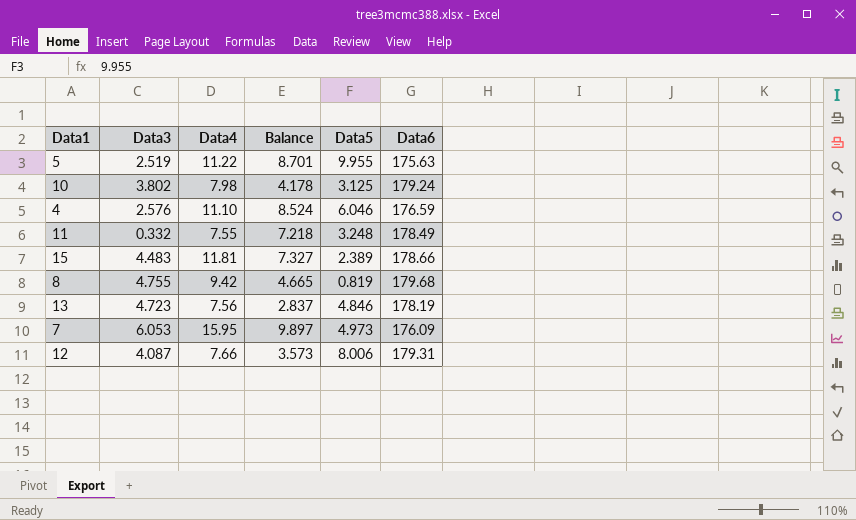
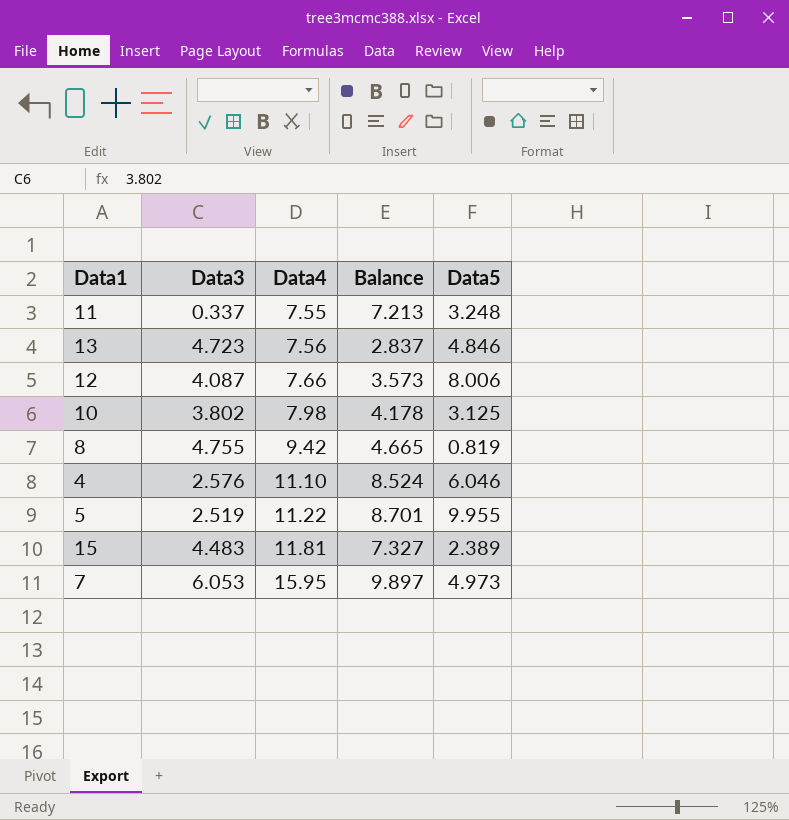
row order: none -> Data4 ascending
column Data6 | position: 6 -> none
11 | Data3: 0.332 -> 0.337
11 | Balance: 7.218 -> 7.213

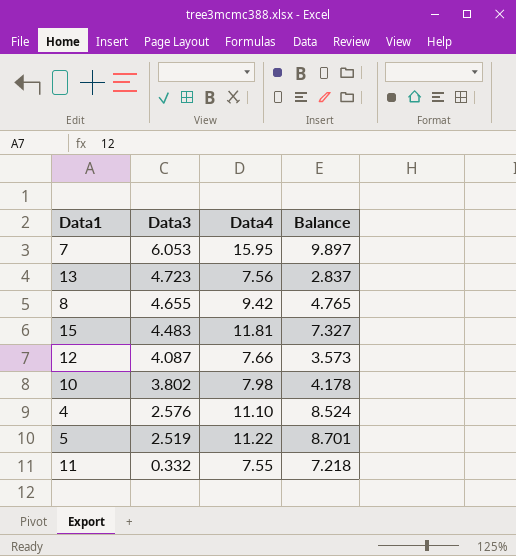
row order: Data4 ascending -> Data3 descending
column Data5 | position: 5 -> none
8 | Data3: 4.755 -> 4.655
8 | Balance: 4.665 -> 4.765
11 | Data3: 0.337 -> 0.332
11 | Balance: 7.213 -> 7.218

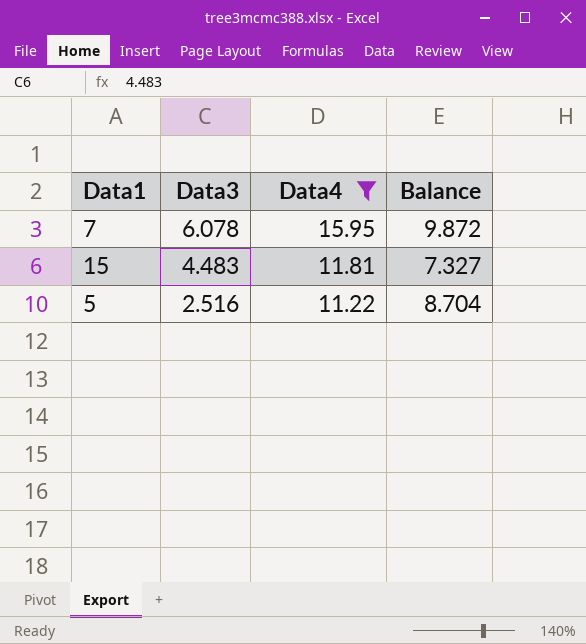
filter: none -> Data4 >= 11.22
7 | Data3: 6.053 -> 6.078
7 | Balance: 9.897 -> 9.872
5 | Data3: 2.519 -> 2.516
5 | Balance: 8.701 -> 8.704

